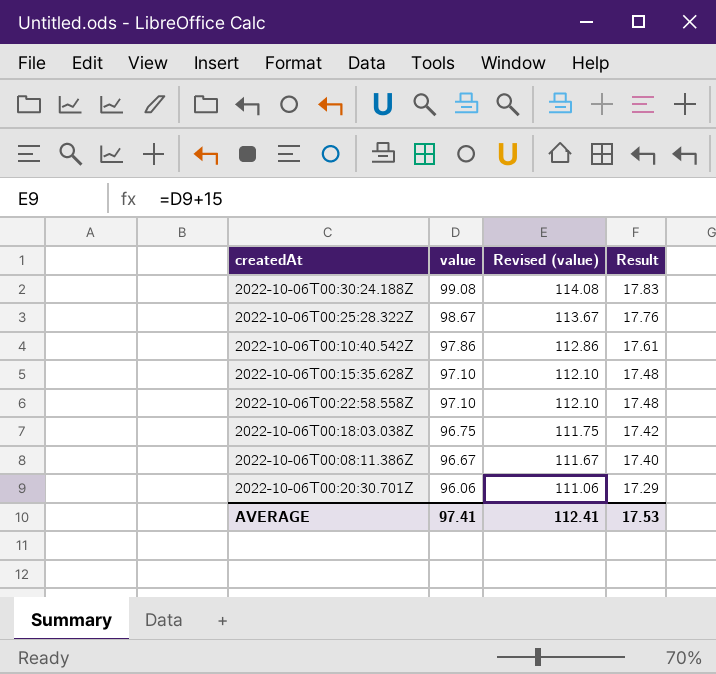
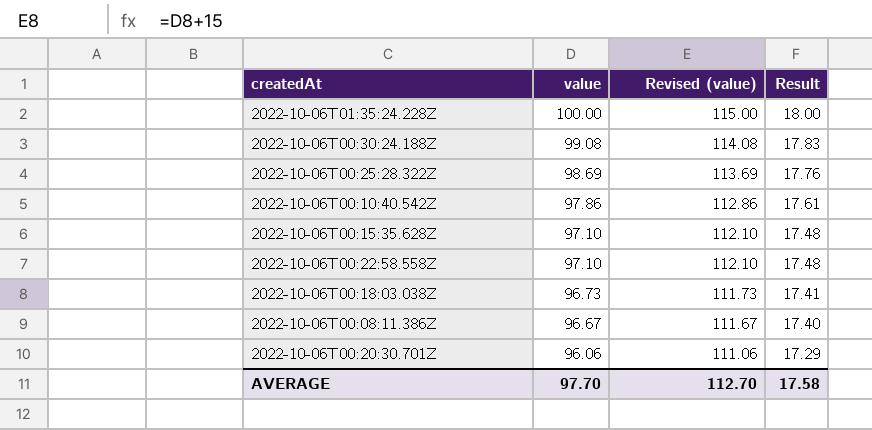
row 2022-10-06T01:35:24.228Z: none -> 100.00 | 115.00 | 18.00
2022-10-06T00:25:28.322Z | value: 98.67 -> 98.69
2022-10-06T00:25:28.322Z | Revised (value): 113.67 -> 113.69
2022-10-06T00:18:03.038Z | value: 96.75 -> 96.73
2022-10-06T00:18:03.038Z | Revised (value): 111.75 -> 111.73
2022-10-06T00:18:03.038Z | Result: 17.42 -> 17.41
AVERAGE | value: 97.41 -> 97.70
AVERAGE | Revised (value): 112.41 -> 112.70
AVERAGE | Result: 17.53 -> 17.58

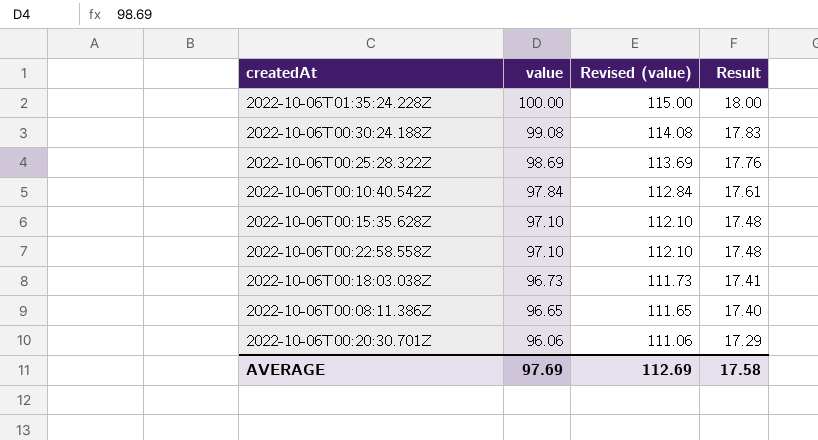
2022-10-06T00:10:40.542Z | value: 97.86 -> 97.84
2022-10-06T00:10:40.542Z | Revised (value): 112.86 -> 112.84
2022-10-06T00:08:11.386Z | value: 96.67 -> 96.65
2022-10-06T00:08:11.386Z | Revised (value): 111.67 -> 111.65
AVERAGE | value: 97.70 -> 97.69
AVERAGE | Revised (value): 112.70 -> 112.69

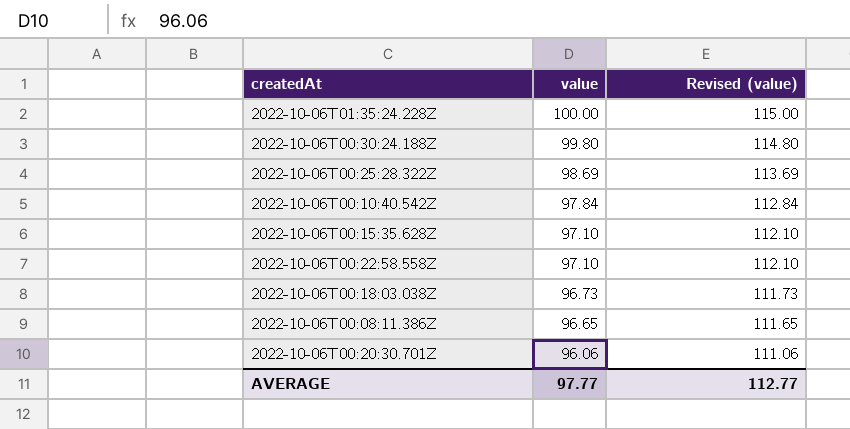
column Result | formula: [value] * 0.18 -> none
2022-10-06T00:30:24.188Z | value: 99.08 -> 99.80
2022-10-06T00:30:24.188Z | Revised (value): 114.08 -> 114.80
AVERAGE | value: 97.69 -> 97.77
AVERAGE | Revised (value): 112.69 -> 112.77

